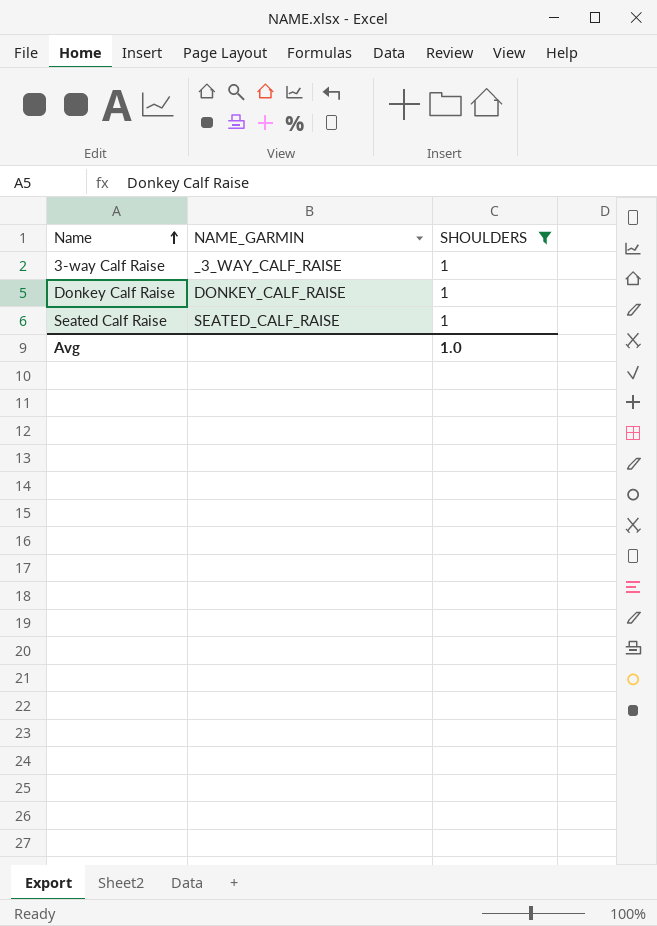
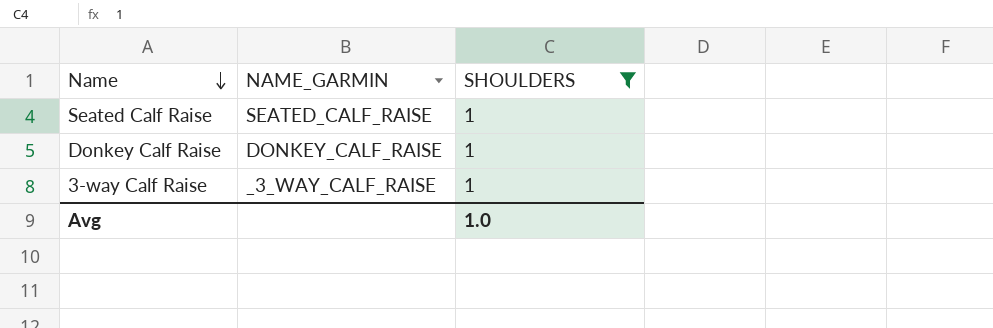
row order: Name ascending -> Name descending

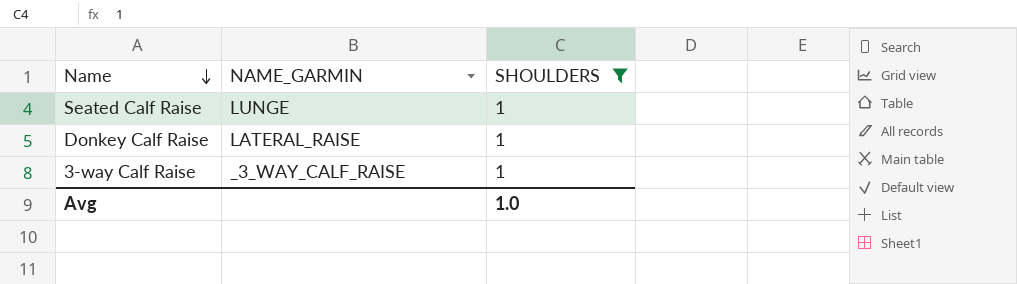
Seated Calf Raise | NAME_GARMIN: SEATED_CALF_RAISE -> LUNGE
Donkey Calf Raise | NAME_GARMIN: DONKEY_CALF_RAISE -> LATERAL_RAISE

